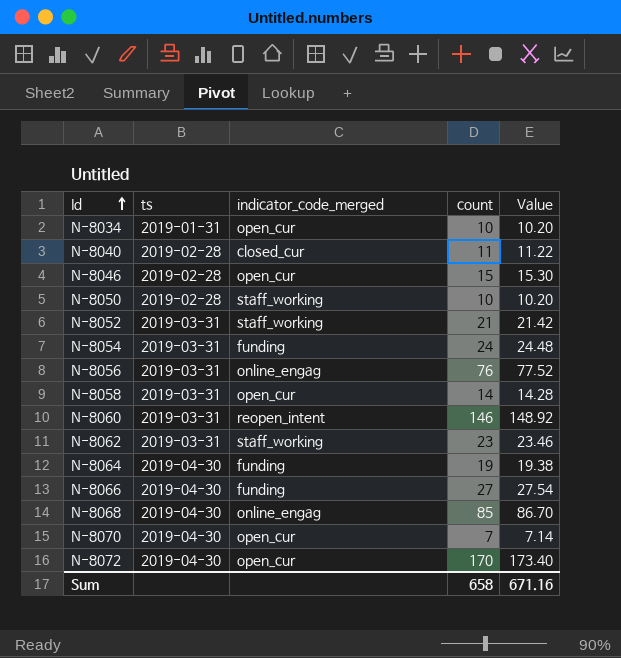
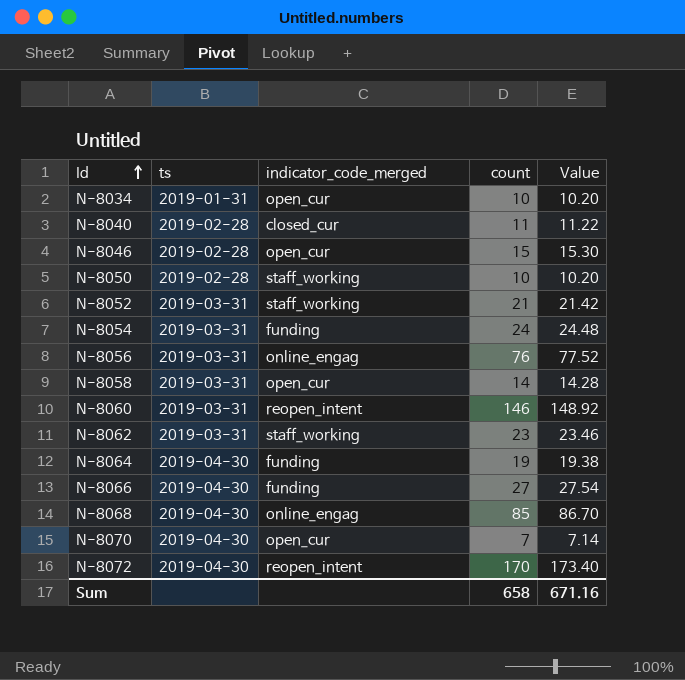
N-8072 | indicator_code_merged: open_cur -> reopen_intent

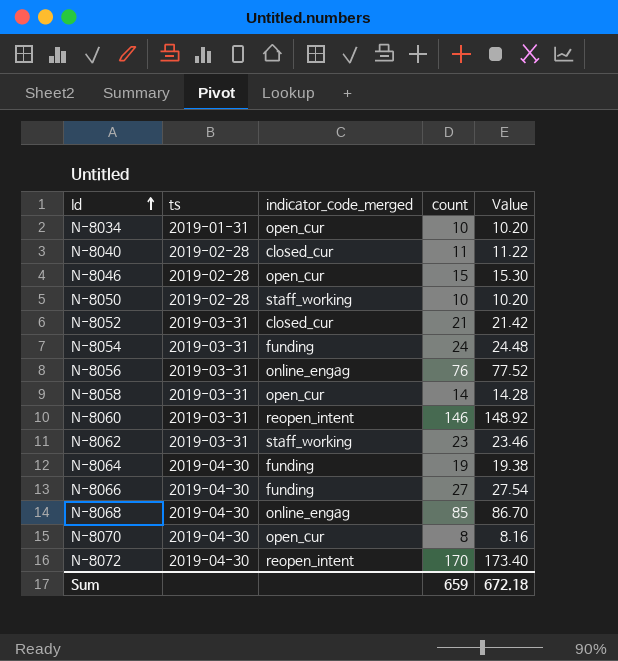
N-8052 | indicator_code_merged: staff_working -> closed_cur
N-8070 | count: 7 -> 8
N-8070 | Value: 7.14 -> 8.16
Sum | count: 658 -> 659
Sum | Value: 671.16 -> 672.18

